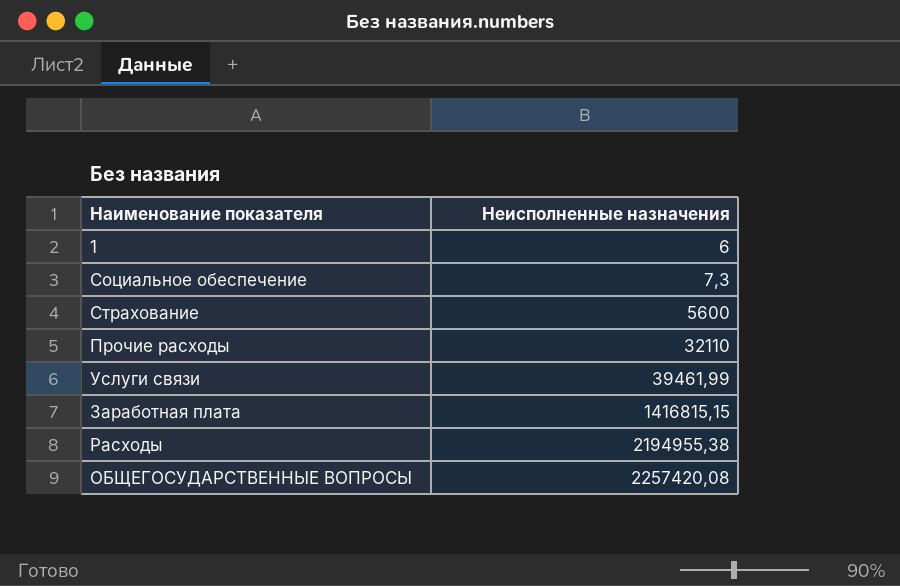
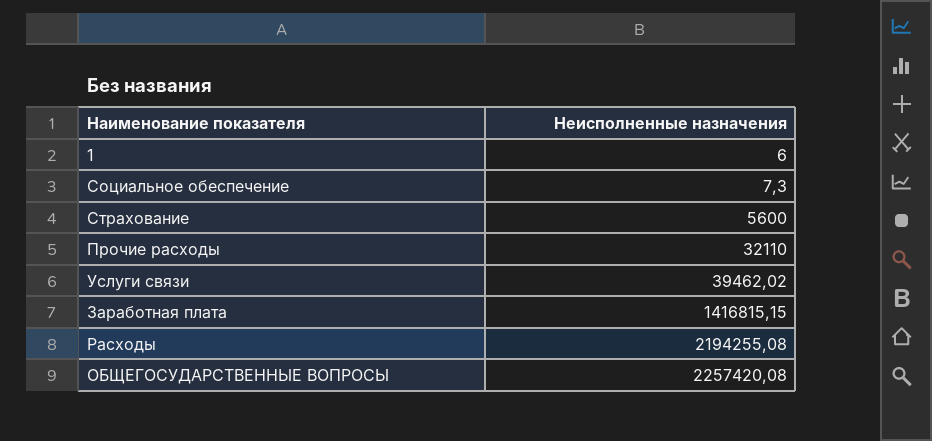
Услуги связи | Неисполненные назначения: 39461,99 -> 39462,02
Расходы | Неисполненные назначения: 2194955,38 -> 2194255,08

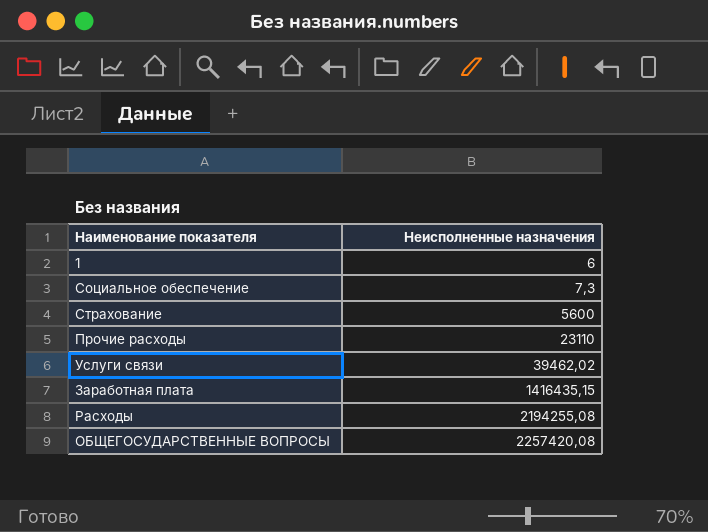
Прочие расходы | Неисполненные назначения: 32110 -> 23110
Заработная плата | Неисполненные назначения: 1416815,15 -> 1416435,15

